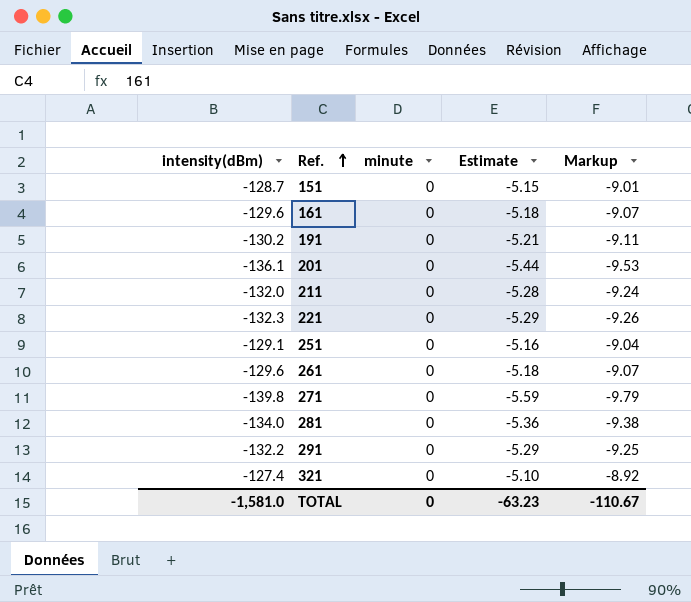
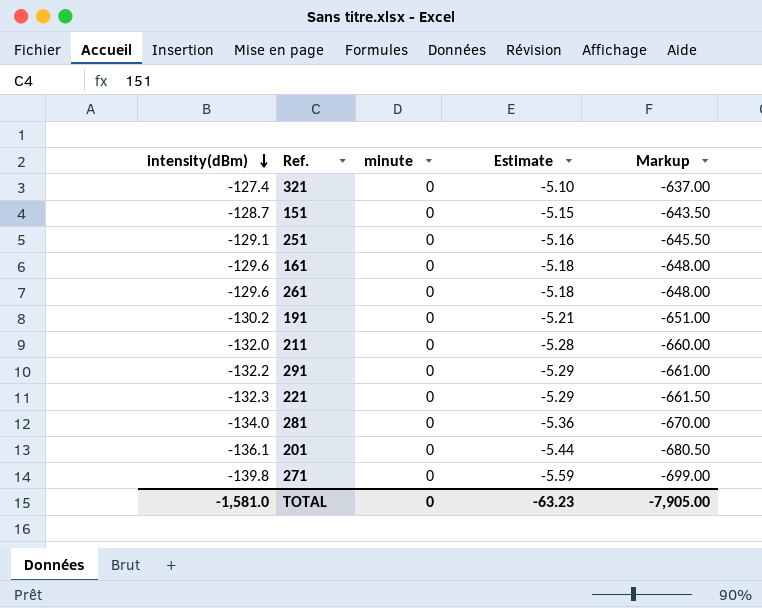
row order: Ref. ascending -> intensity(dBm) descending
column Markup | formula: [intensity(dBm)] * 0.07 -> [intensity(dBm)] * 5
TOTAL | Markup: -110.67 -> -7,905.00

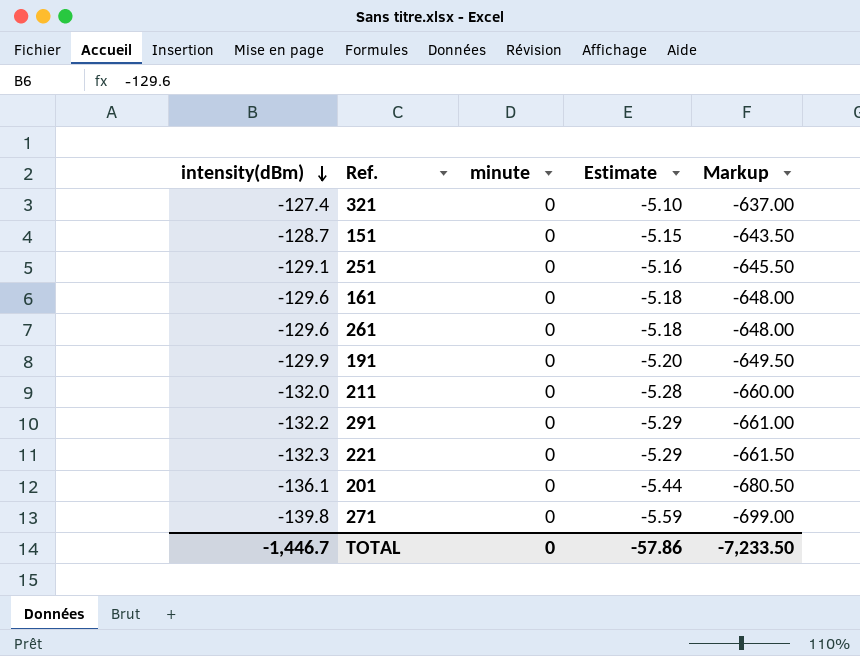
row 281: -134.0 | 0 | -5.36 | -670.00 -> none
191 | intensity(dBm): -130.2 -> -129.9
191 | Estimate: -5.21 -> -5.20
191 | Markup: -651.00 -> -649.50
TOTAL | intensity(dBm): -1,581.0 -> -1,446.7
TOTAL | Estimate: -63.23 -> -57.86
TOTAL | Markup: -7,905.00 -> -7,233.50

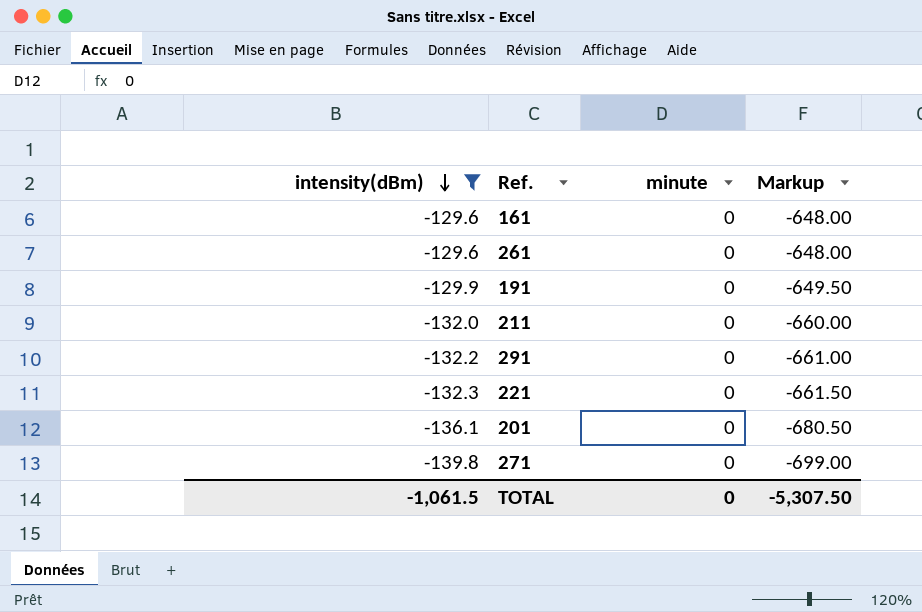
filter: none -> intensity(dBm) <= -129.6
column Estimate | formula: [intensity(dBm)] * 0.04 -> none
TOTAL | intensity(dBm): -1,446.7 -> -1,061.5
TOTAL | Markup: -7,233.50 -> -5,307.50

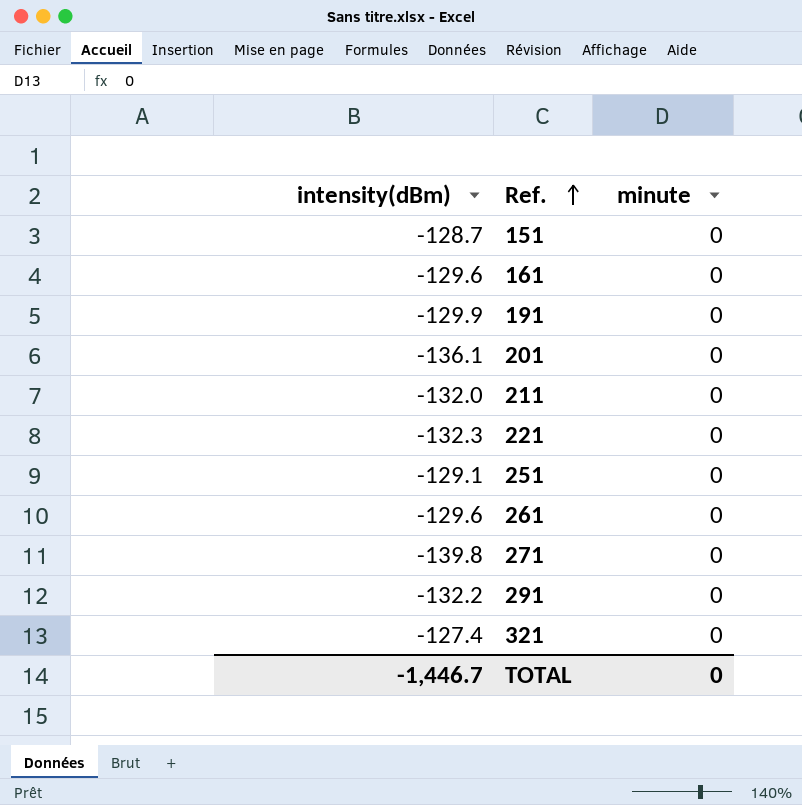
filter: intensity(dBm) <= -129.6 -> none
row order: intensity(dBm) descending -> Ref. ascending
column Markup | formula: [intensity(dBm)] * 5 -> none
TOTAL | intensity(dBm): -1,061.5 -> -1,446.7

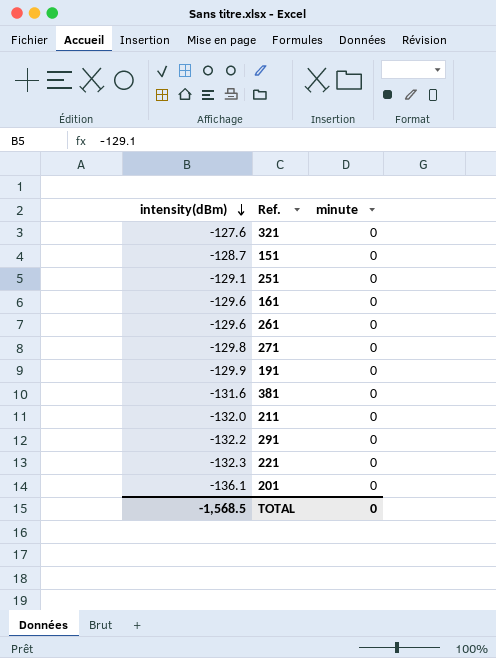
row order: Ref. ascending -> intensity(dBm) descending
321 | intensity(dBm): -127.4 -> -127.6
271 | intensity(dBm): -139.8 -> -129.8
row 381: none -> -131.6 | 0
TOTAL | intensity(dBm): -1,446.7 -> -1,568.5

